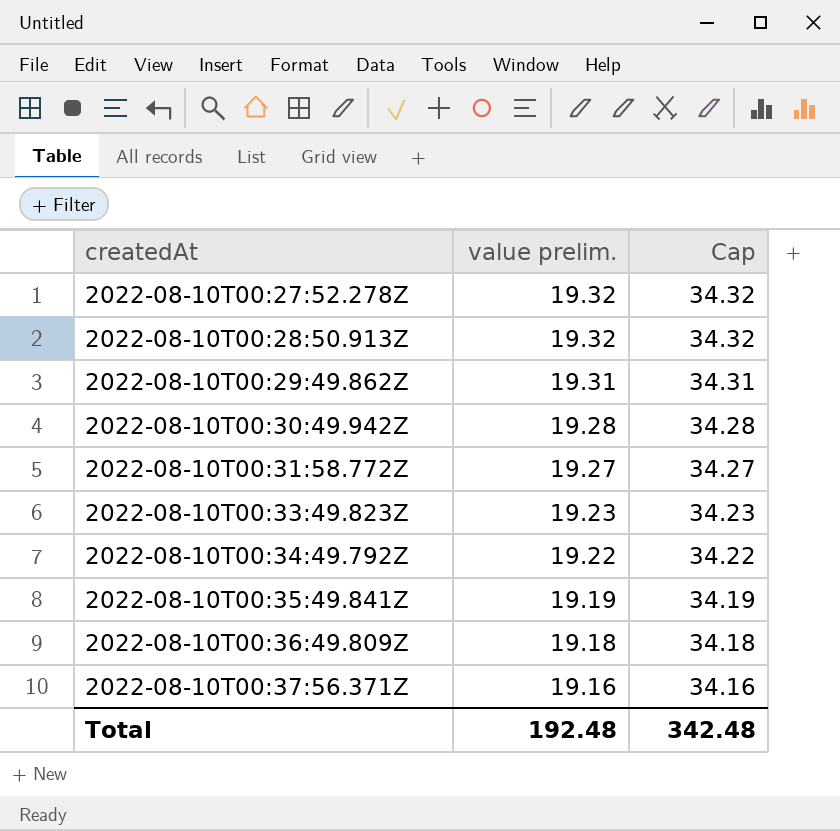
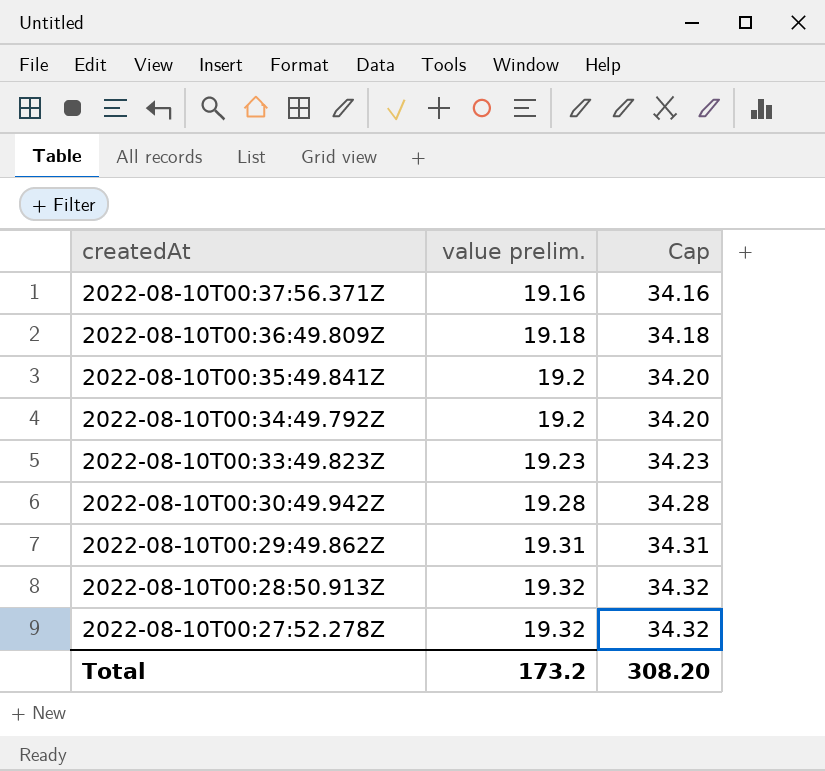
row order: createdAt ascending -> createdAt descending
row 2022-08-10T00:31:58.772Z: 19.27 | 34.27 -> none
2022-08-10T00:35:49.841Z | value prelim.: 19.19 -> 19.2
2022-08-10T00:35:49.841Z | Cap: 34.19 -> 34.20
2022-08-10T00:34:49.792Z | value prelim.: 19.22 -> 19.2
2022-08-10T00:34:49.792Z | Cap: 34.22 -> 34.20
Total | value prelim.: 192.48 -> 173.2
Total | Cap: 342.48 -> 308.20

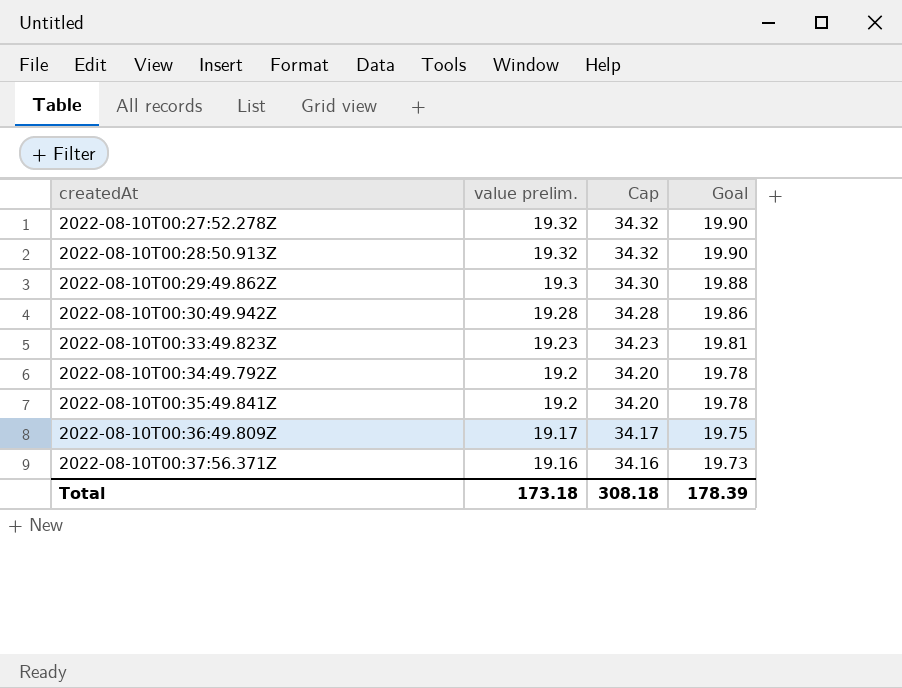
row order: createdAt descending -> createdAt ascending
column Goal | formula: none -> [value prelim.] * 1.03
2022-08-10T00:29:49.862Z | value prelim.: 19.31 -> 19.3
2022-08-10T00:29:49.862Z | Cap: 34.31 -> 34.30
2022-08-10T00:36:49.809Z | value prelim.: 19.18 -> 19.17
2022-08-10T00:36:49.809Z | Cap: 34.18 -> 34.17
Total | value prelim.: 173.2 -> 173.18
Total | Cap: 308.20 -> 308.18

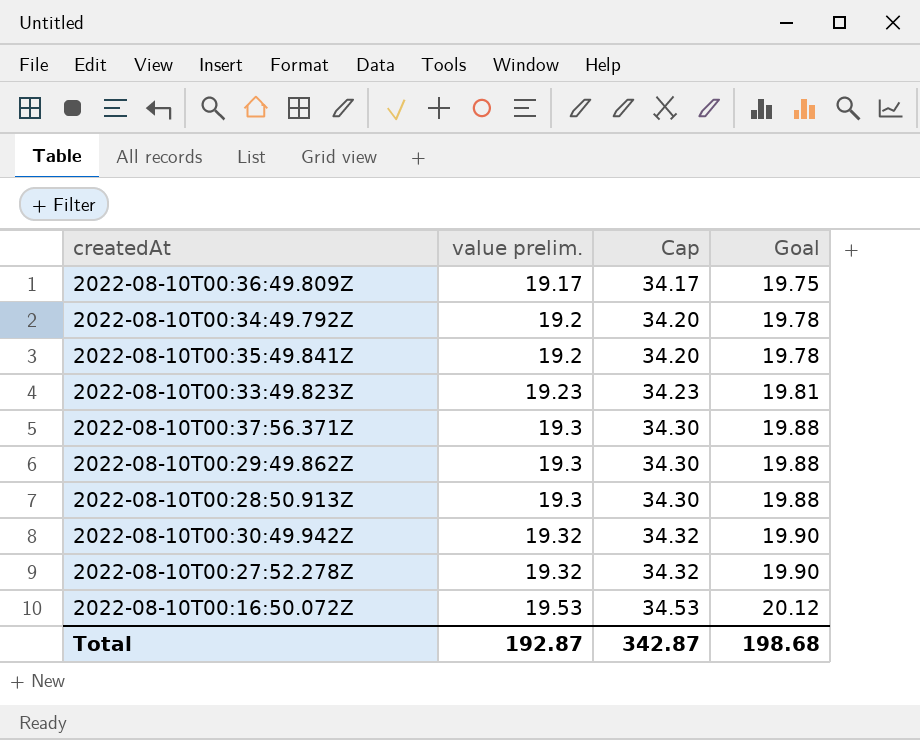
row order: createdAt ascending -> value prelim. ascending
2022-08-10T00:37:56.371Z | value prelim.: 19.16 -> 19.3
2022-08-10T00:37:56.371Z | Cap: 34.16 -> 34.30
2022-08-10T00:37:56.371Z | Goal: 19.73 -> 19.88
2022-08-10T00:28:50.913Z | value prelim.: 19.32 -> 19.3
2022-08-10T00:28:50.913Z | Cap: 34.32 -> 34.30
2022-08-10T00:28:50.913Z | Goal: 19.90 -> 19.88
2022-08-10T00:30:49.942Z | value prelim.: 19.28 -> 19.32
2022-08-10T00:30:49.942Z | Cap: 34.28 -> 34.32
2022-08-10T00:30:49.942Z | Goal: 19.86 -> 19.90
row 2022-08-10T00:16:50.072Z: none -> 19.53 | 34.53 | 20.12
Total | value prelim.: 173.18 -> 192.87
Total | Cap: 308.18 -> 342.87
Total | Goal: 178.39 -> 198.68

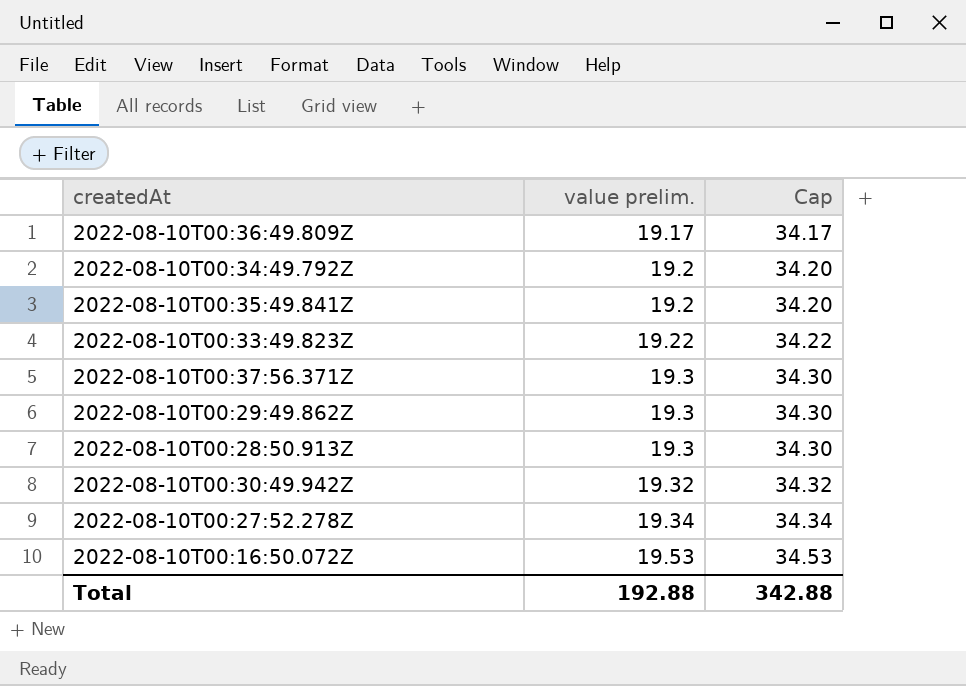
column Goal | formula: [value prelim.] * 1.03 -> none
2022-08-10T00:33:49.823Z | value prelim.: 19.23 -> 19.22
2022-08-10T00:33:49.823Z | Cap: 34.23 -> 34.22
2022-08-10T00:27:52.278Z | value prelim.: 19.32 -> 19.34
2022-08-10T00:27:52.278Z | Cap: 34.32 -> 34.34
Total | value prelim.: 192.87 -> 192.88
Total | Cap: 342.87 -> 342.88

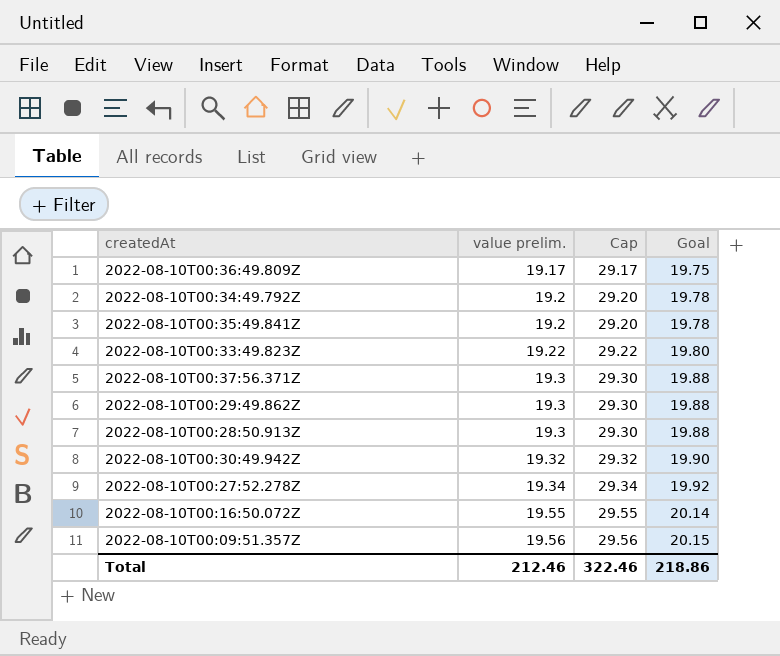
column Cap | formula: [value prelim.] + 15 -> [value prelim.] + 10
column Goal | formula: none -> [value prelim.] * 1.03
2022-08-10T00:16:50.072Z | value prelim.: 19.53 -> 19.55
row 2022-08-10T00:09:51.357Z: none -> 19.56 | 29.56 | 20.15
Total | value prelim.: 192.88 -> 212.46
Total | Cap: 342.88 -> 322.46

